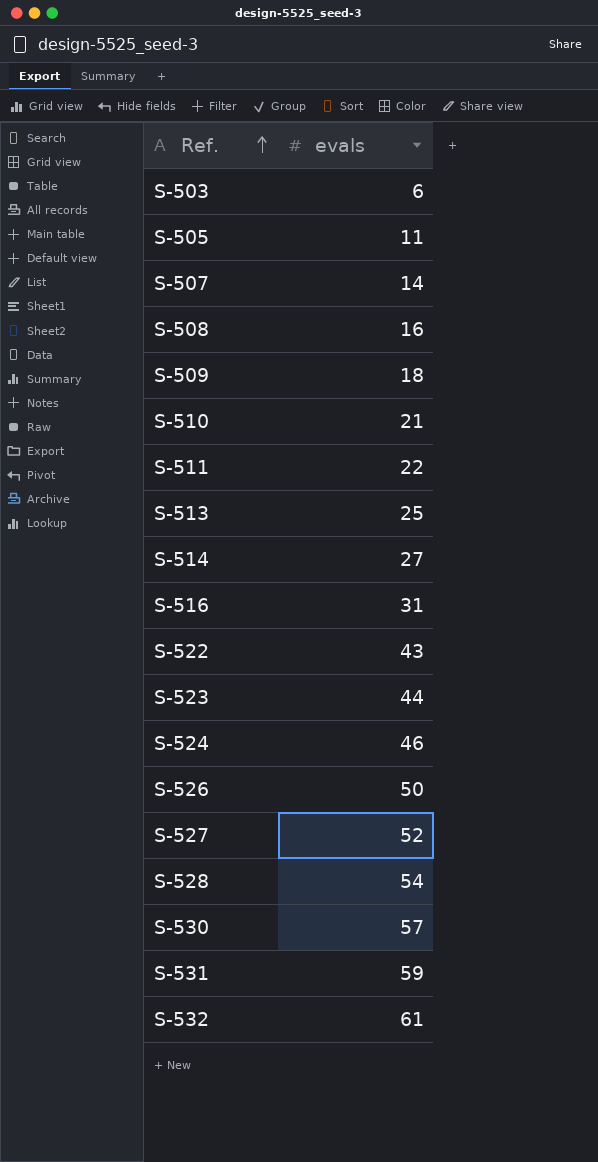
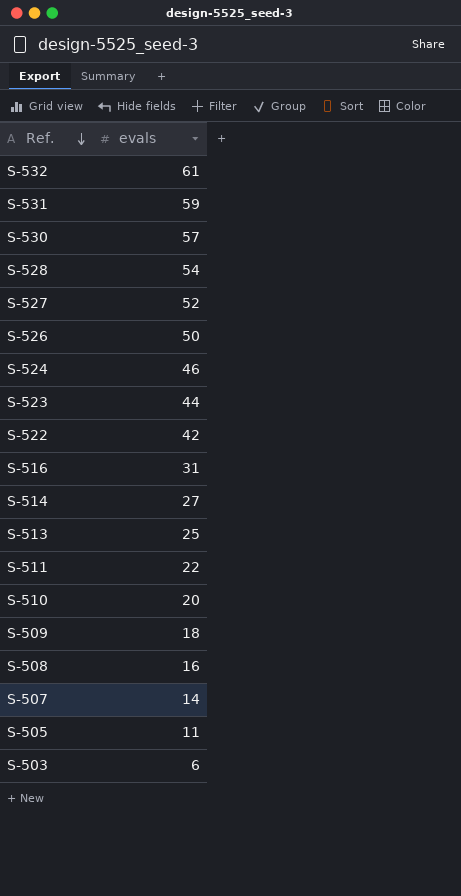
row order: Ref. ascending -> Ref. descending
S-522 | evals: 43 -> 42
S-510 | evals: 21 -> 20

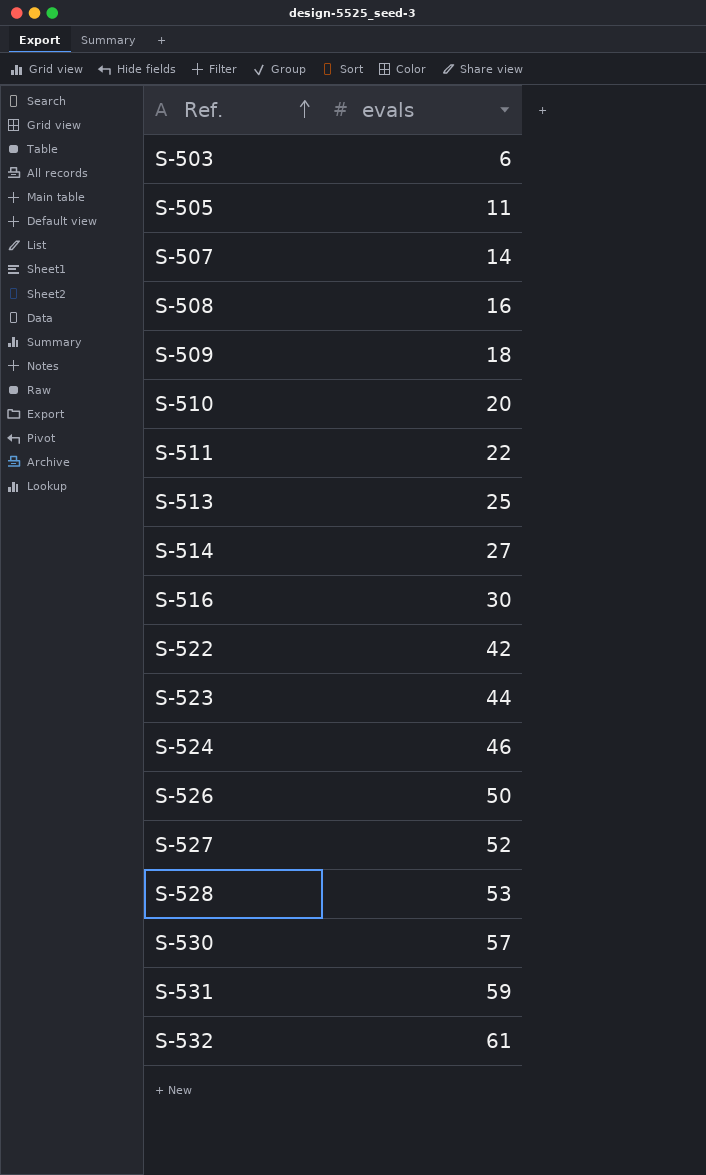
row order: Ref. descending -> Ref. ascending
S-516 | evals: 31 -> 30
S-528 | evals: 54 -> 53

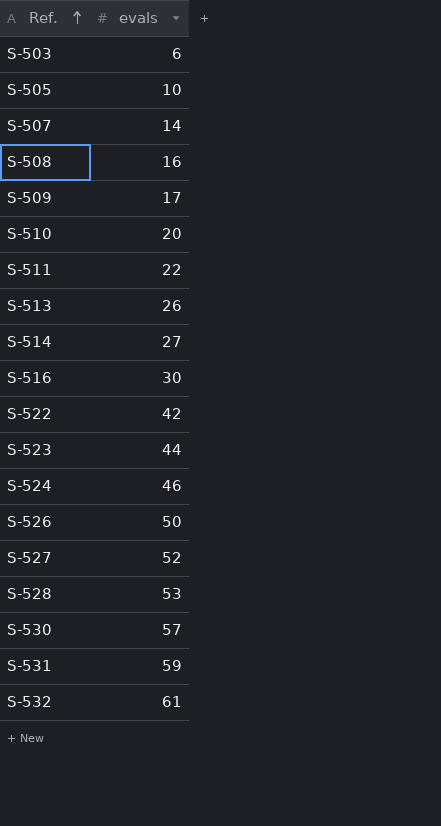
S-505 | evals: 11 -> 10
S-509 | evals: 18 -> 17
S-513 | evals: 25 -> 26

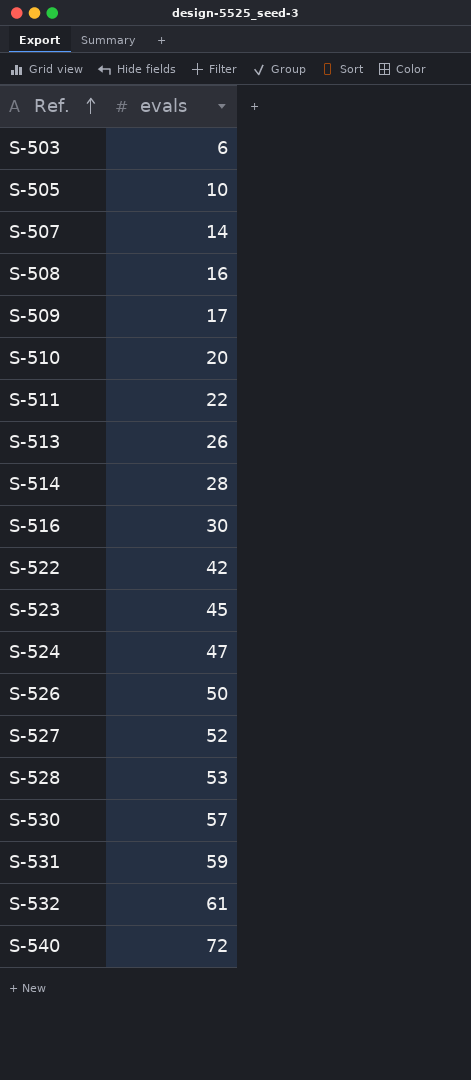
S-514 | evals: 27 -> 28
S-523 | evals: 44 -> 45
S-524 | evals: 46 -> 47
row S-540: none -> 72

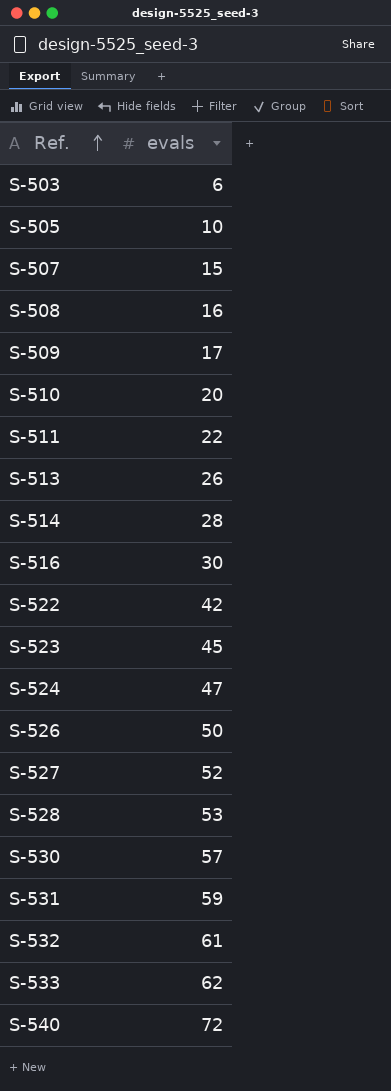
S-507 | evals: 14 -> 15
row S-533: none -> 62

